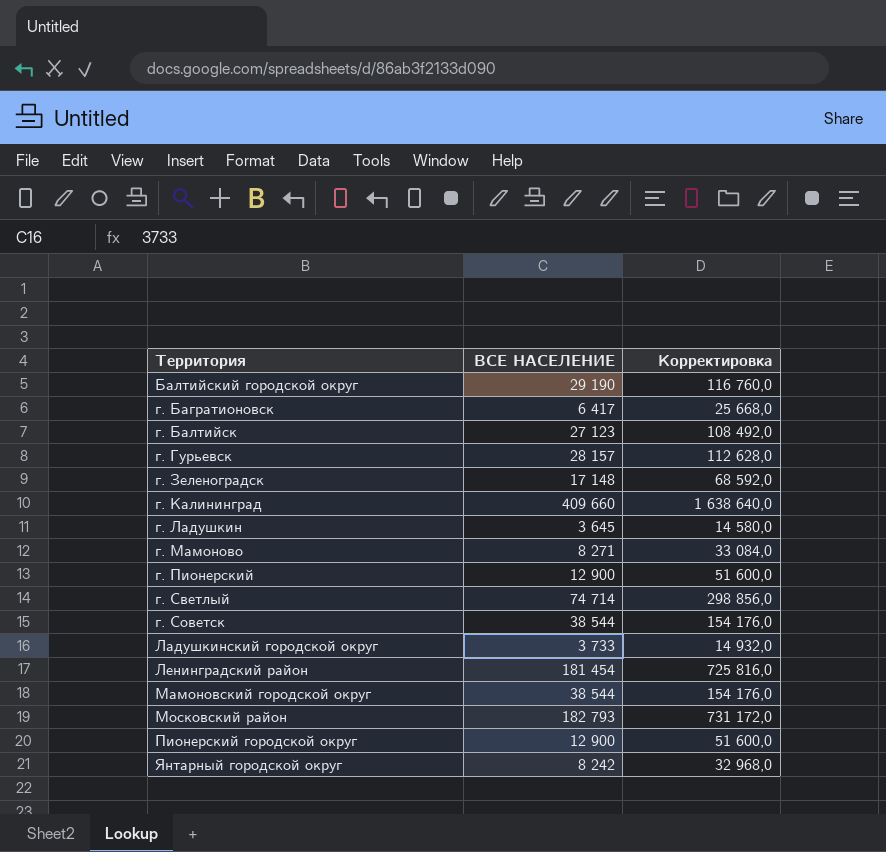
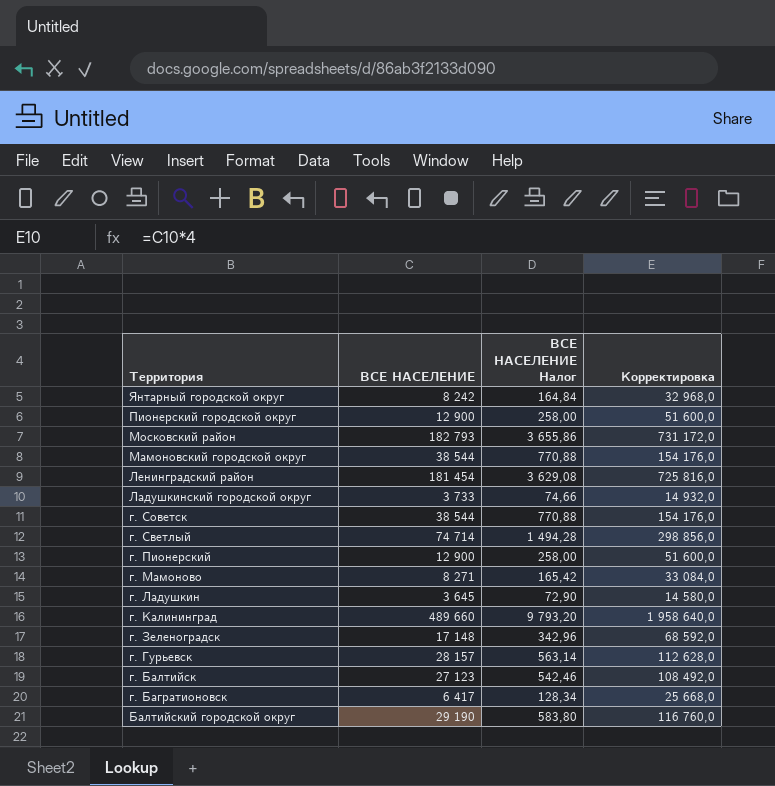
row order: Территория ascending -> Территория descending
column ВСЕ НАСЕЛЕНИЕ Налог | formula: none -> [ВСЕ НАСЕЛЕНИЕ] * 0,02
г. Калининград | ВСЕ НАСЕЛЕНИЕ: 409 660 -> 489 660
г. Калининград | Корректировка: 1 638 640,0 -> 1 958 640,0

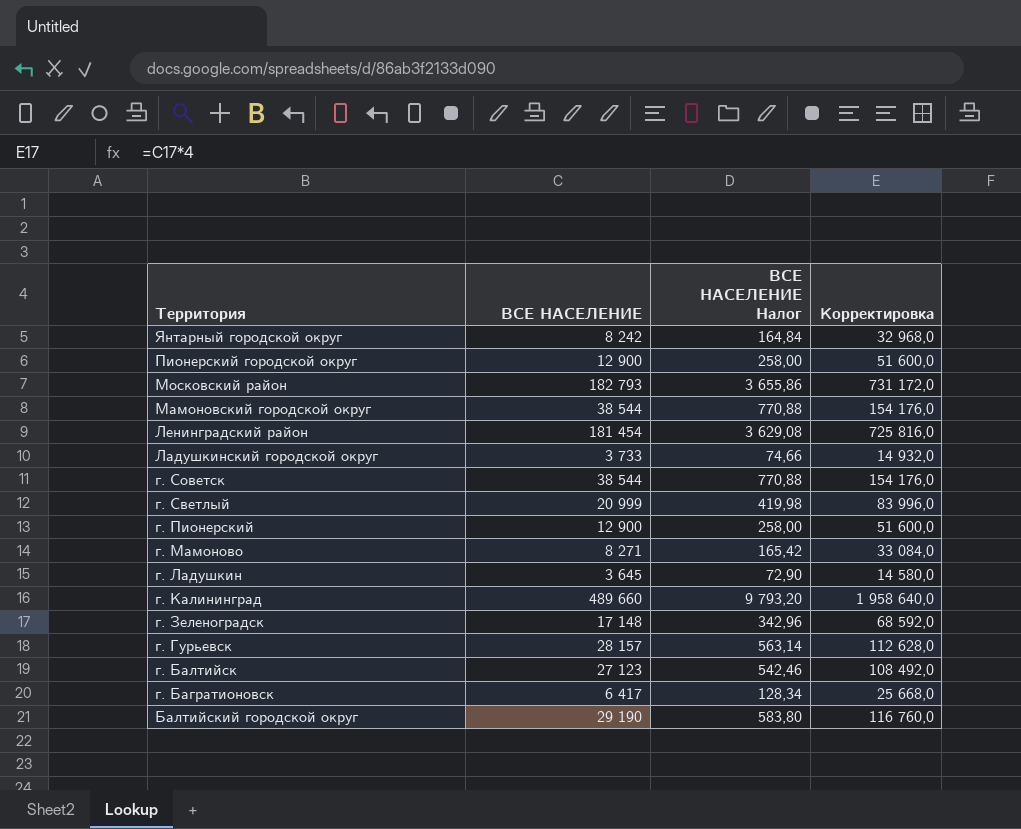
г. Светлый | ВСЕ НАСЕЛЕНИЕ: 74 714 -> 20 999
г. Светлый | ВСЕ НАСЕЛЕНИЕ Налог: 1 494,28 -> 419,98
г. Светлый | Корректировка: 298 856,0 -> 83 996,0

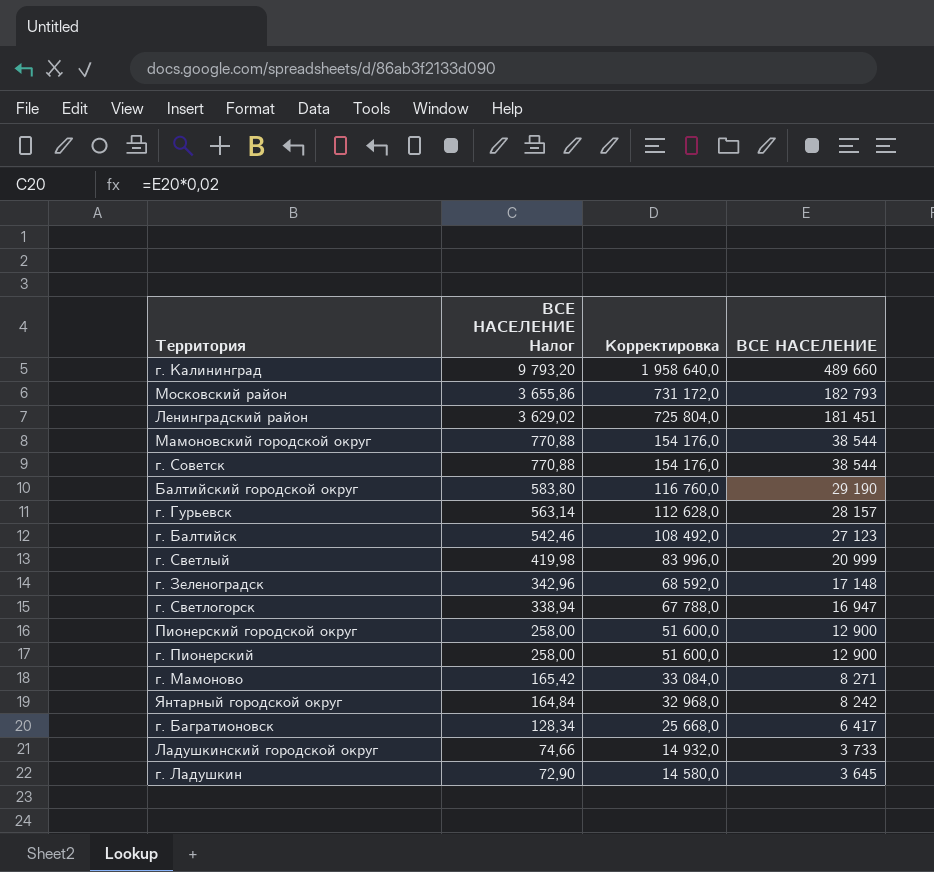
row order: Территория descending -> ВСЕ НАСЕЛЕНИЕ Налог descending
column ВСЕ НАСЕЛЕНИЕ | position: 2 -> 4
Ленинградский район | ВСЕ НАСЕЛЕНИЕ Налог: 3 629,08 -> 3 629,02
Ленинградский район | Корректировка: 725 816,0 -> 725 804,0
Ленинградский район | ВСЕ НАСЕЛЕНИЕ: 181 454 -> 181 451
row г. Светлогорск: none -> 338,94 | 67 788,0 | 16 947

